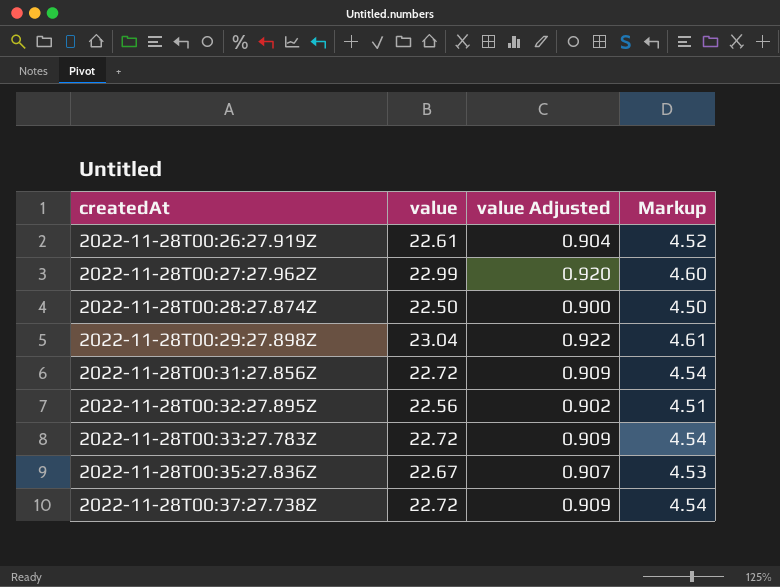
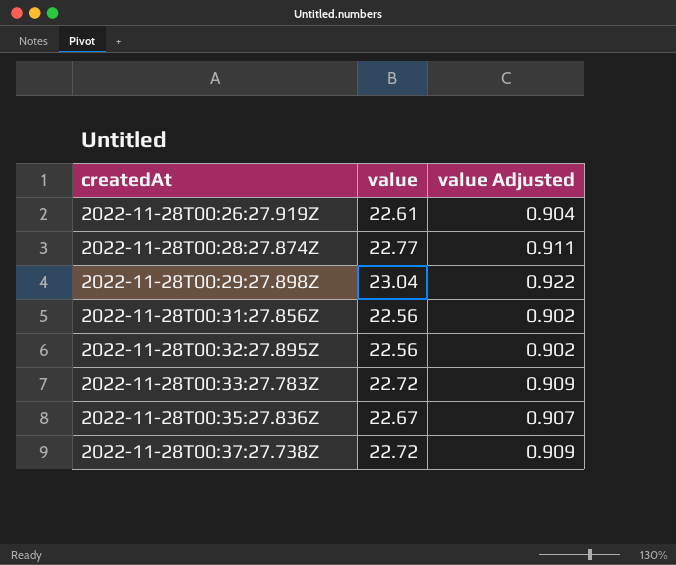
column Markup | formula: [value] * 0.2 -> none
row 2022-11-28T00:27:27.962Z: 22.99 | 0.920 | 4.60 -> none
2022-11-28T00:28:27.874Z | value: 22.50 -> 22.77
2022-11-28T00:28:27.874Z | value Adjusted: 0.900 -> 0.911
2022-11-28T00:31:27.856Z | value: 22.72 -> 22.56
2022-11-28T00:31:27.856Z | value Adjusted: 0.909 -> 0.902

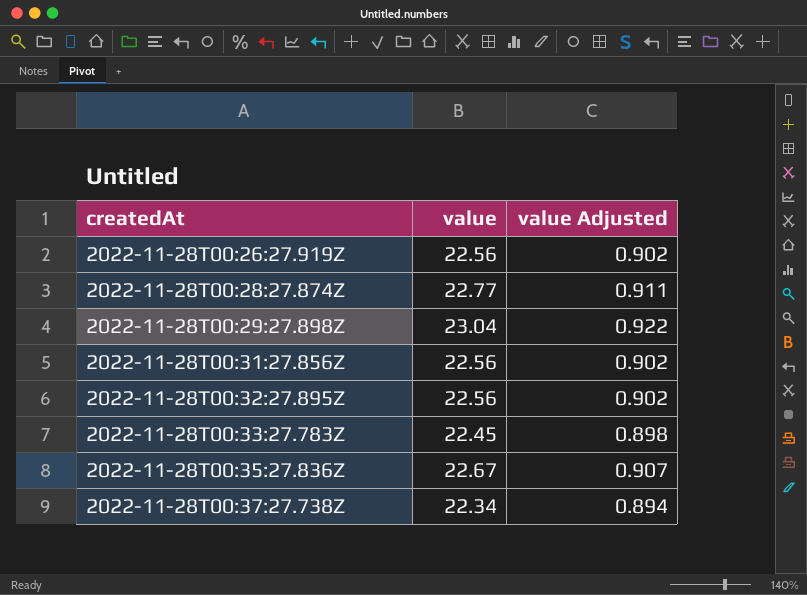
2022-11-28T00:26:27.919Z | value: 22.61 -> 22.56
2022-11-28T00:26:27.919Z | value Adjusted: 0.904 -> 0.902
2022-11-28T00:33:27.783Z | value: 22.72 -> 22.45
2022-11-28T00:33:27.783Z | value Adjusted: 0.909 -> 0.898
2022-11-28T00:37:27.738Z | value: 22.72 -> 22.34
2022-11-28T00:37:27.738Z | value Adjusted: 0.909 -> 0.894

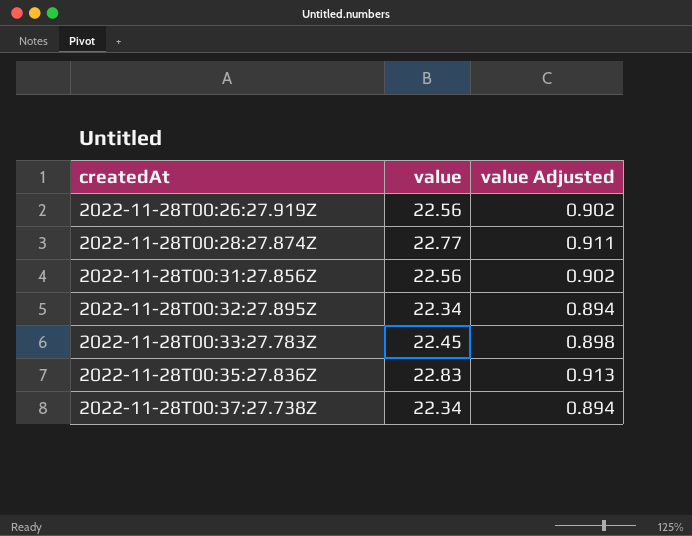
row 2022-11-28T00:29:27.898Z: 23.04 | 0.922 -> none
2022-11-28T00:32:27.895Z | value: 22.56 -> 22.34
2022-11-28T00:32:27.895Z | value Adjusted: 0.902 -> 0.894
2022-11-28T00:35:27.836Z | value: 22.67 -> 22.83
2022-11-28T00:35:27.836Z | value Adjusted: 0.907 -> 0.913

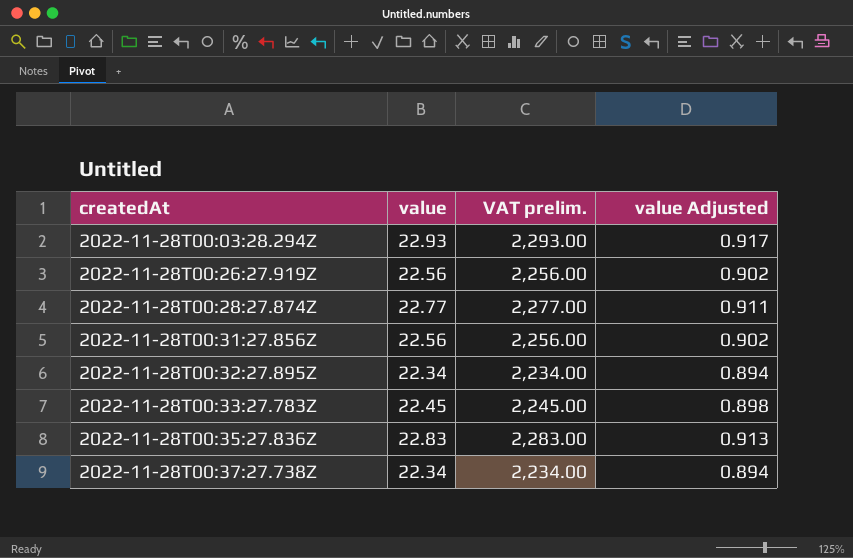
column VAT prelim. | formula: none -> [value] * 100
row 2022-11-28T00:03:28.294Z: none -> 22.93 | 2,293.00 | 0.917

